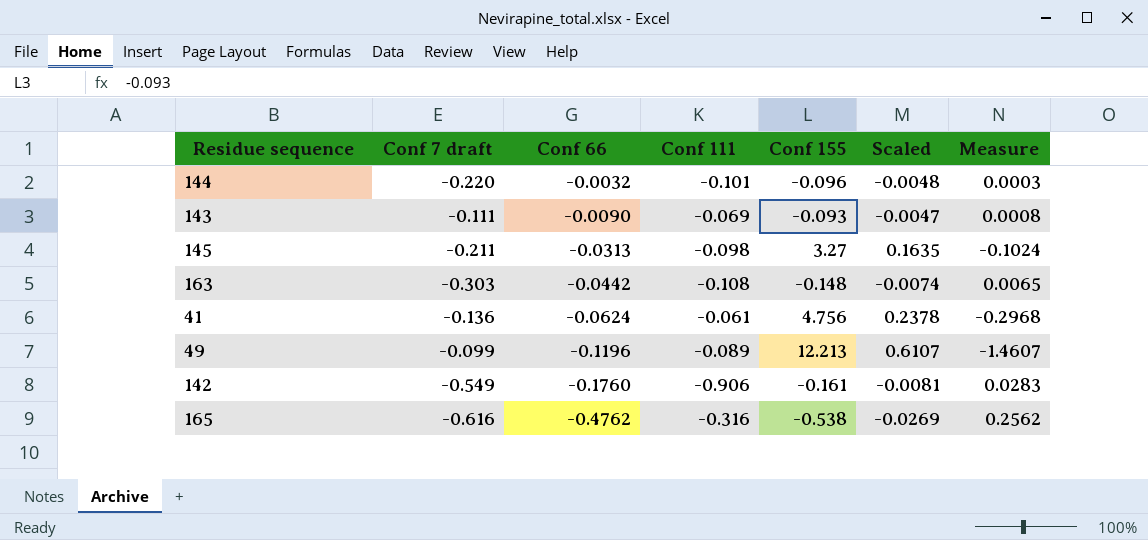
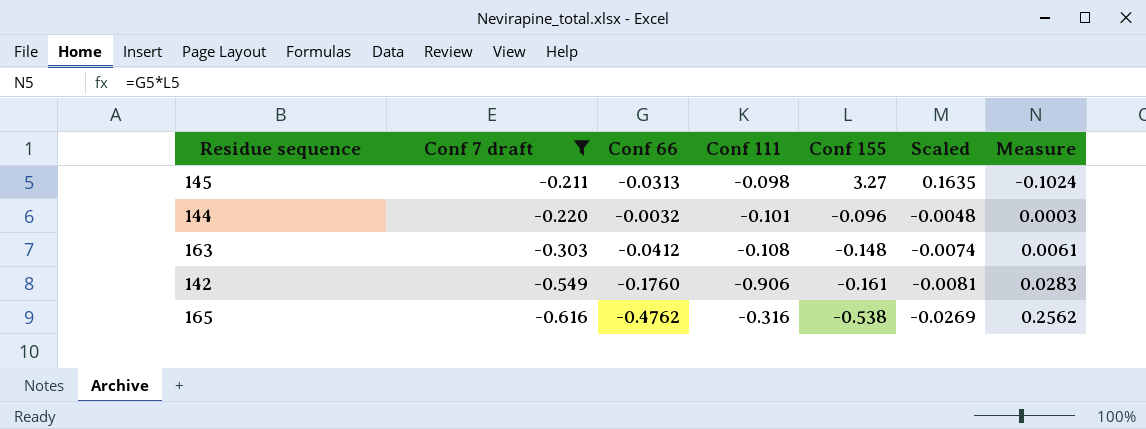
filter: none -> Conf 7 draft <= -0.211
row order: Conf 66 descending -> Conf 7 draft descending
163 | Conf 66: -0.0442 -> -0.0412
163 | Measure: 0.0065 -> 0.0061

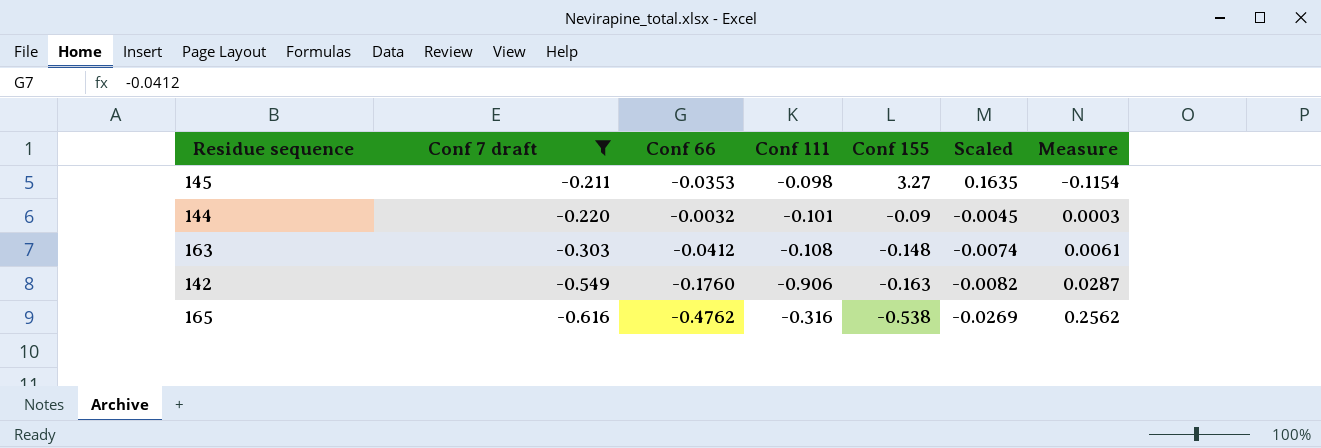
145 | Conf 66: -0.0313 -> -0.0353
145 | Measure: -0.1024 -> -0.1154
144 | Conf 155: -0.096 -> -0.09
144 | Scaled: -0.0048 -> -0.0045
142 | Conf 155: -0.161 -> -0.163
142 | Scaled: -0.0081 -> -0.0082
142 | Measure: 0.0283 -> 0.0287

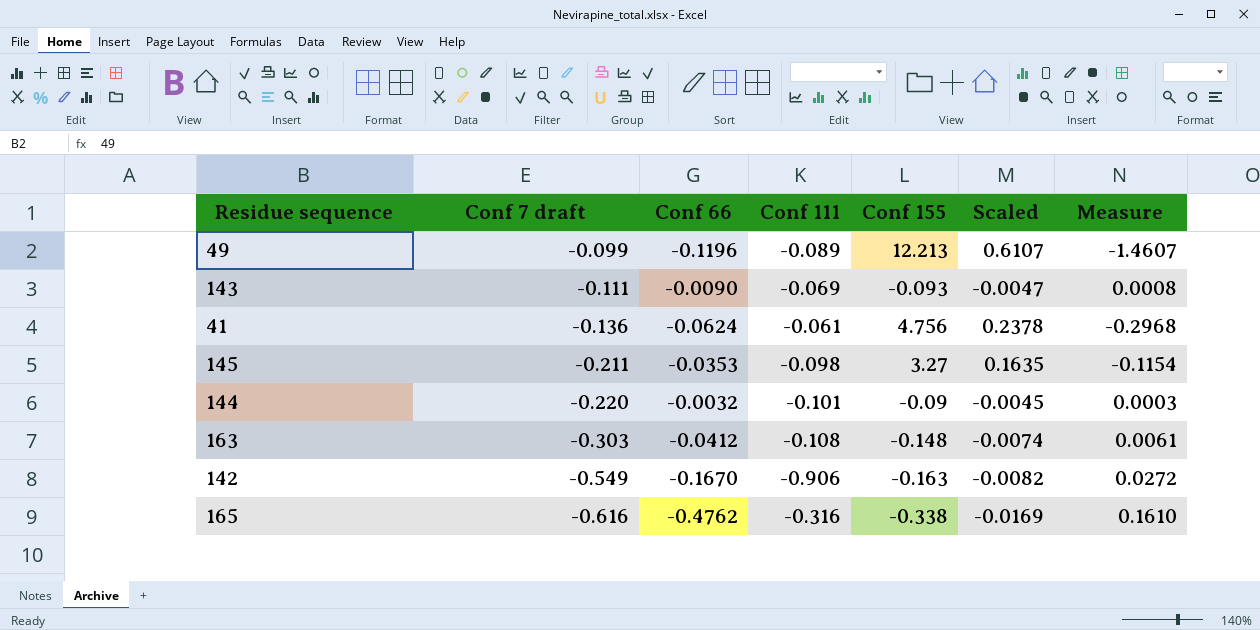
filter: Conf 7 draft <= -0.211 -> none
142 | Conf 66: -0.1760 -> -0.1670
142 | Measure: 0.0287 -> 0.0272
165 | Conf 155: -0.538 -> -0.338
165 | Scaled: -0.0269 -> -0.0169
165 | Measure: 0.2562 -> 0.1610

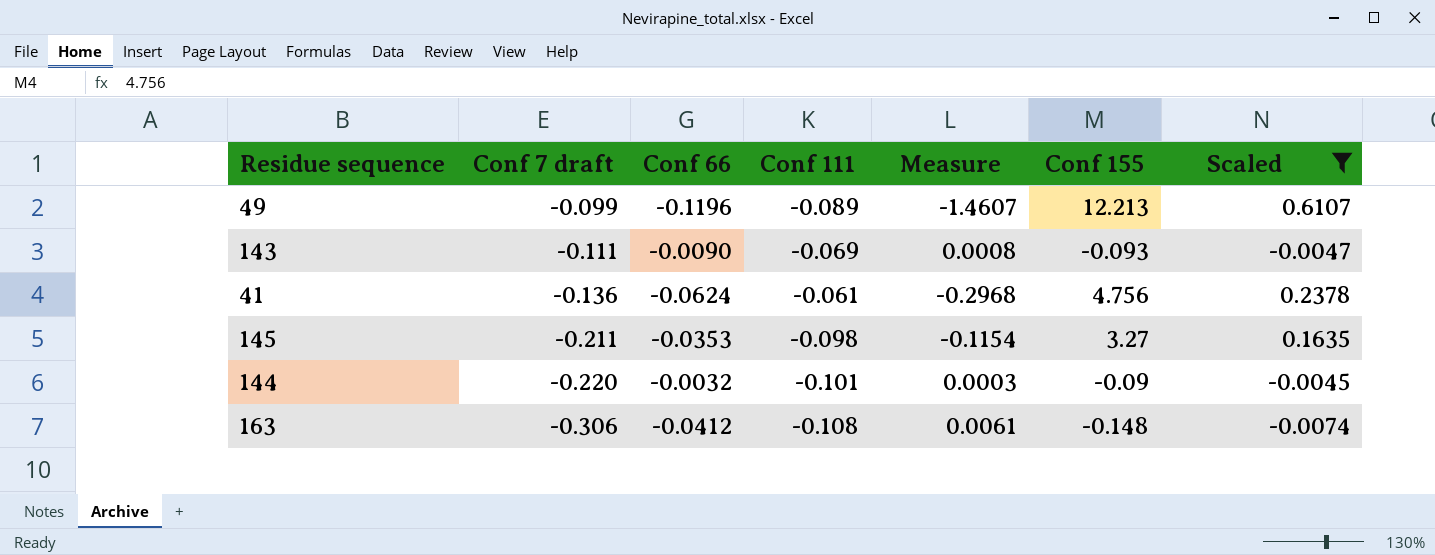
filter: none -> Scaled >= -0.0074
column Measure | position: 7 -> 5
163 | Conf 7 draft: -0.303 -> -0.306

